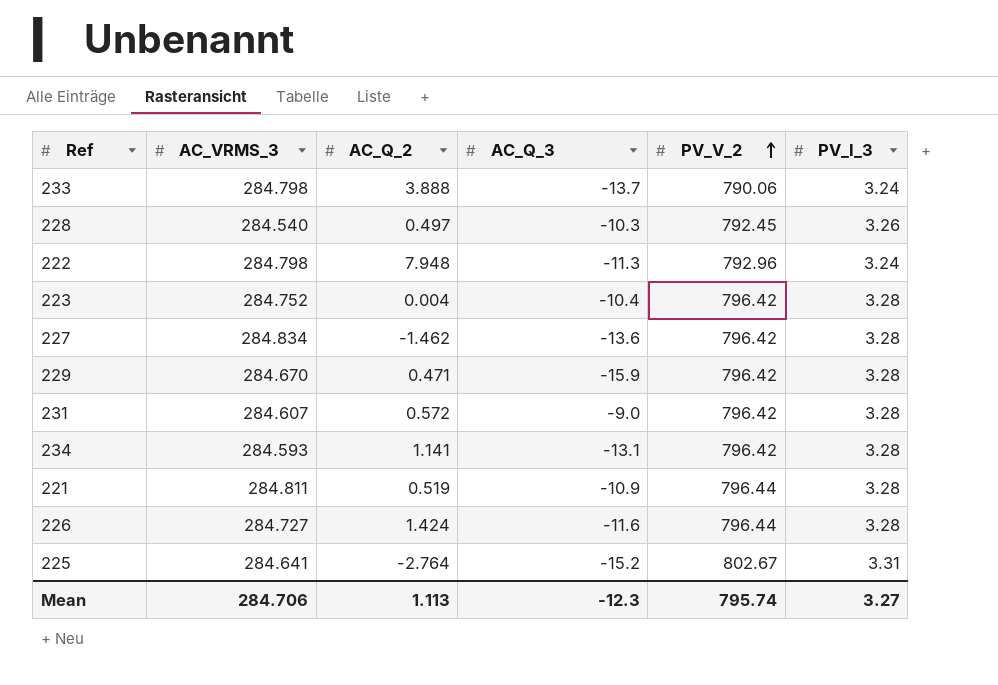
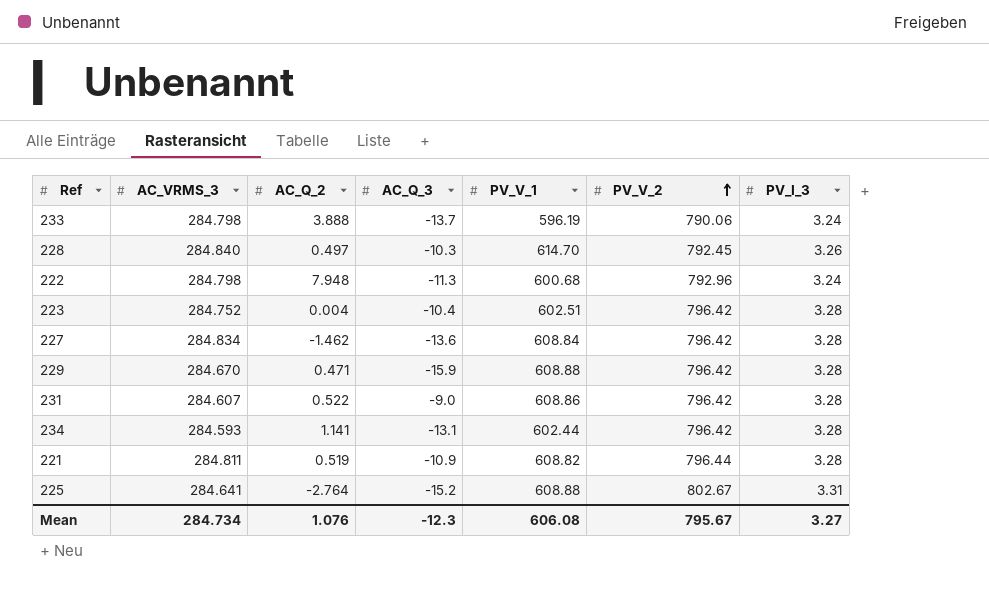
column PV_V_1 | position: none -> 5
row 226: 284.727 | 1.424 | -11.6 | 796.44 | 3.28 -> none
228 | AC_VRMS_3: 284.540 -> 284.840
231 | AC_Q_2: 0.572 -> 0.522
Mean | AC_VRMS_3: 284.706 -> 284.734
Mean | AC_Q_2: 1.113 -> 1.076
Mean | PV_V_2: 795.74 -> 795.67

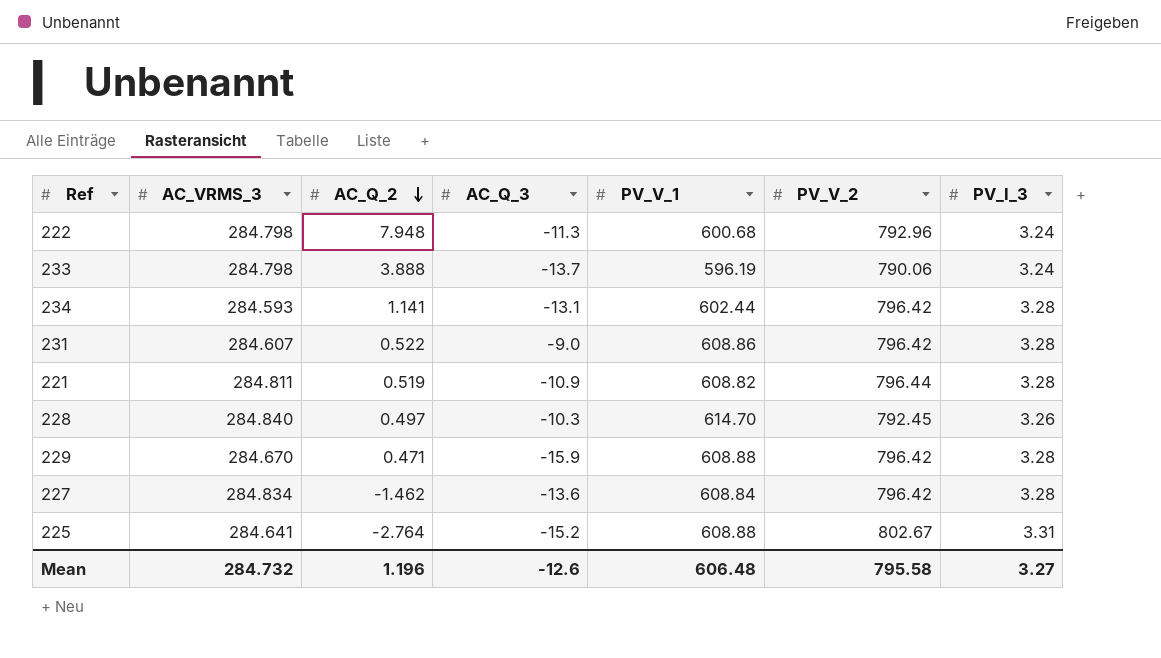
row order: PV_V_2 ascending -> AC_Q_2 descending
row 223: 284.752 | 0.004 | -10.4 | 602.51 | 796.42 | 3.28 -> none
Mean | AC_VRMS_3: 284.734 -> 284.732
Mean | AC_Q_2: 1.076 -> 1.196
Mean | AC_Q_3: -12.3 -> -12.6
Mean | PV_V_1: 606.08 -> 606.48
Mean | PV_V_2: 795.67 -> 795.58

